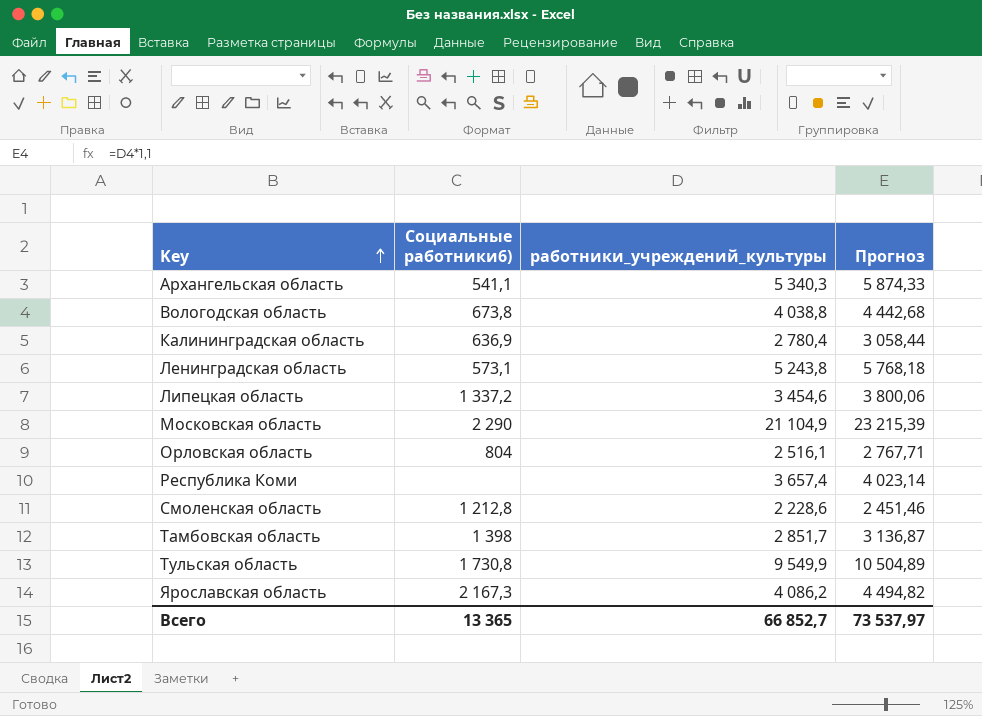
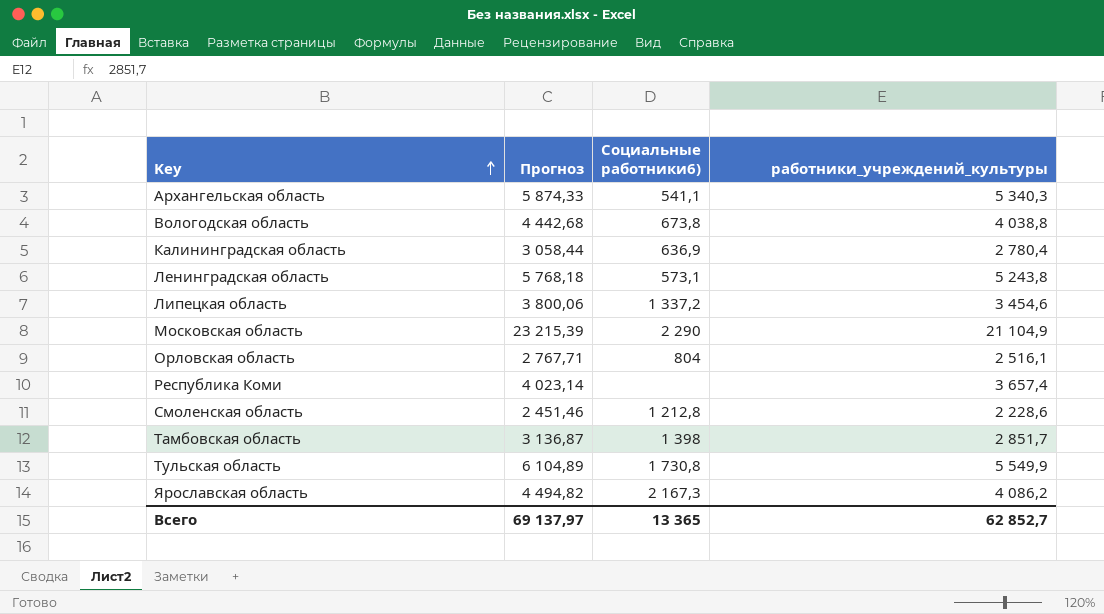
column Прогноз | position: 4 -> 2
Тульская область | Прогноз: 10 504,89 -> 6 104,89
Тульская область | работники_учреждений_культуры: 9 549,9 -> 5 549,9
Всего | Прогноз: 73 537,97 -> 69 137,97
Всего | работники_учреждений_культуры: 66 852,7 -> 62 852,7

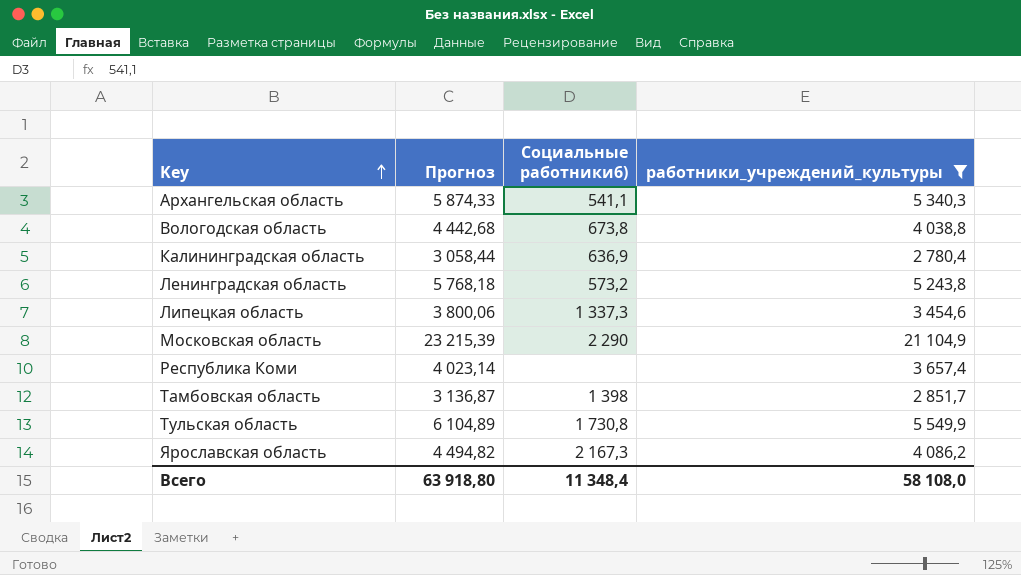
filter: none -> работники_учреждений_культуры >= 2 780,4
Ленинградская область | Социальные работники6): 573,1 -> 573,2
Липецкая область | Социальные работники6): 1 337,2 -> 1 337,3
Всего | Прогноз: 69 137,97 -> 63 918,80
Всего | Социальные работники6): 13 365 -> 11 348,4
Всего | работники_учреждений_культуры: 62 852,7 -> 58 108,0

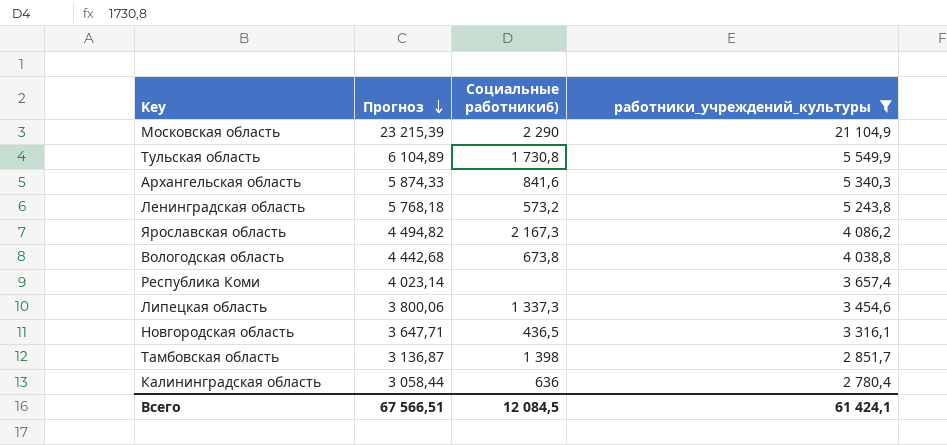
row order: Key ascending -> Прогноз descending
Архангельская область | Социальные работники6): 541,1 -> 841,6
row Новгородская область: none -> 3 647,71 | 436,5 | 3 316,1
Калининградская область | Социальные работники6): 636,9 -> 636
Всего | Прогноз: 63 918,80 -> 67 566,51
Всего | Социальные работники6): 11 348,4 -> 12 084,5
Всего | работники_учреждений_культуры: 58 108,0 -> 61 424,1

